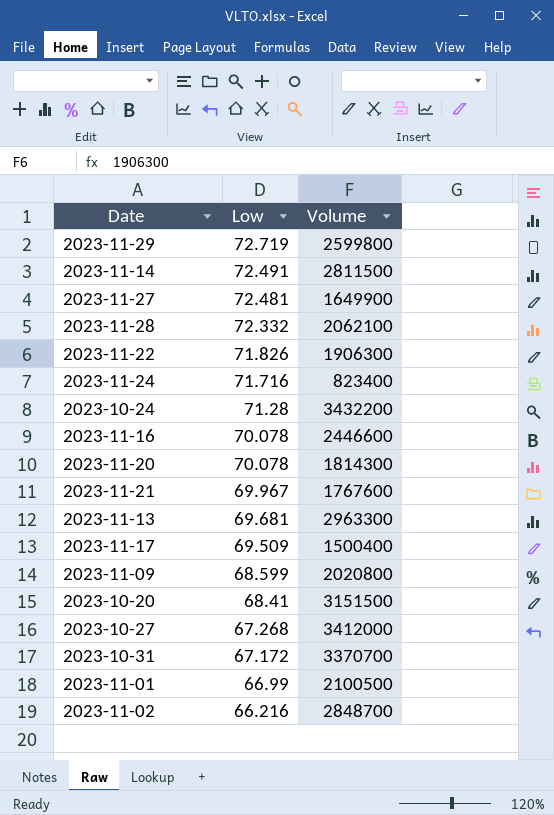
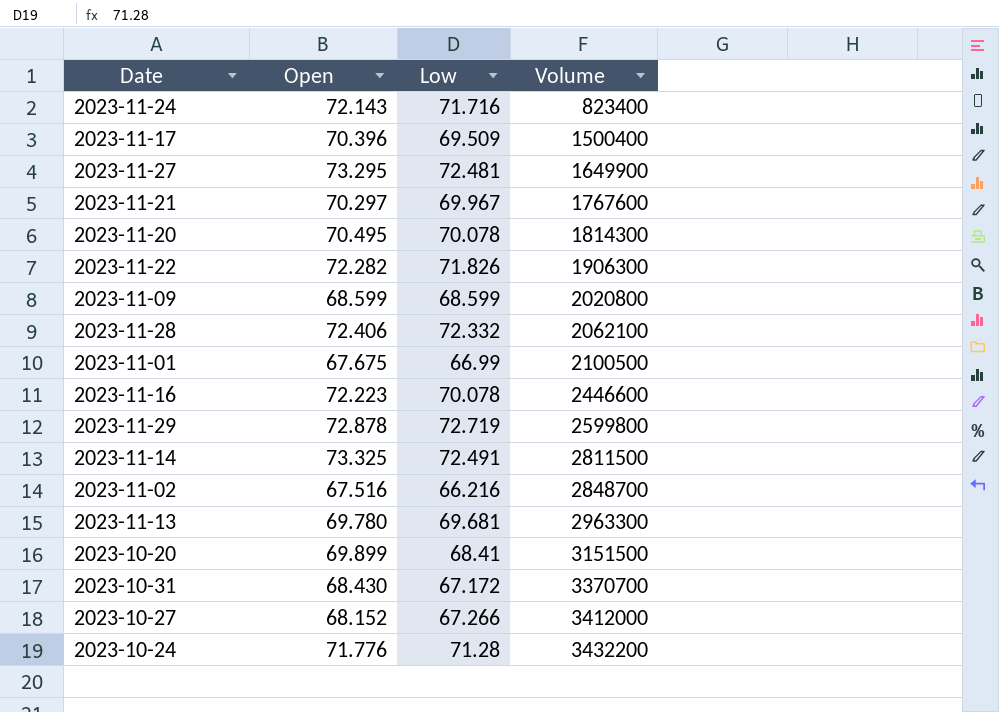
row order: Low descending -> Volume ascending
column Open | position: none -> 2
2023-10-27 | Low: 67.268 -> 67.266

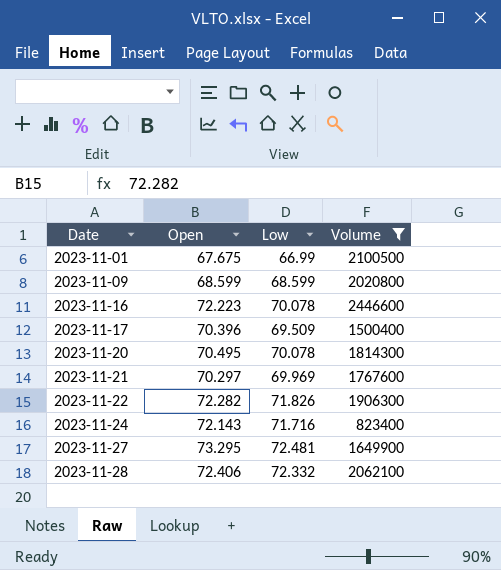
filter: none -> Volume <= 2446600
row order: Volume ascending -> Date ascending
2023-11-21 | Low: 69.967 -> 69.969

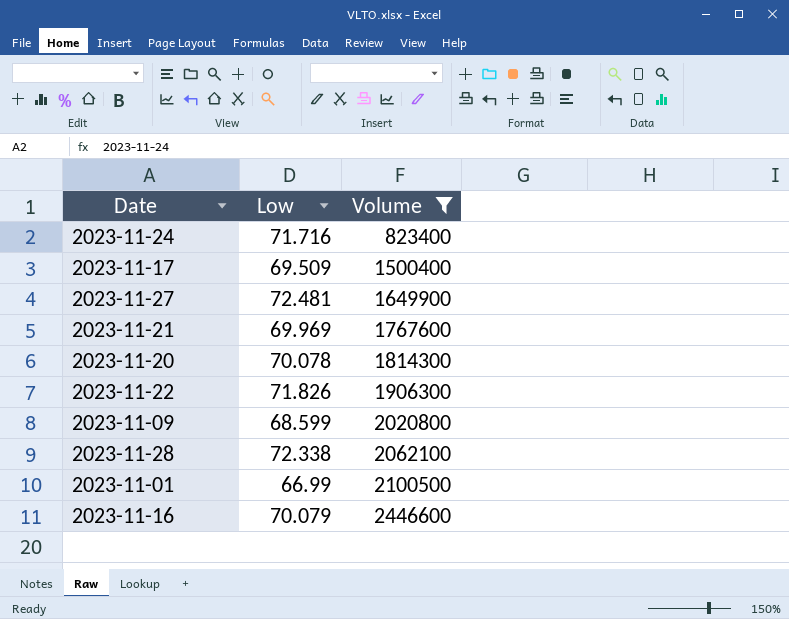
row order: Date ascending -> Volume ascending
column Open | position: 2 -> none
2023-11-28 | Low: 72.332 -> 72.338
2023-11-16 | Low: 70.078 -> 70.079

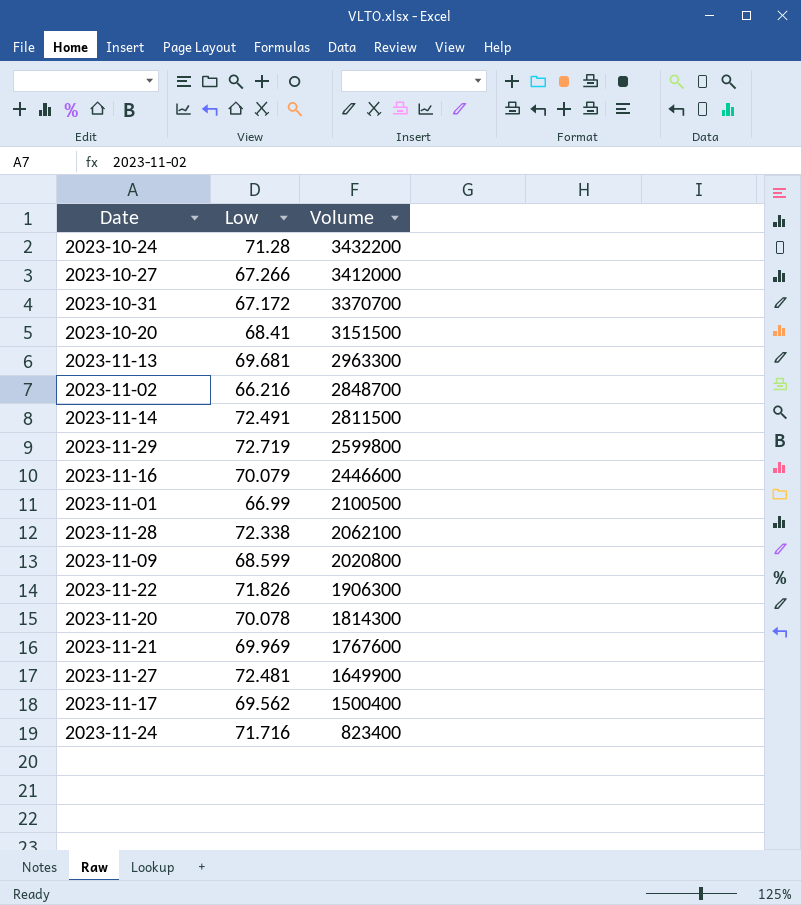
filter: Volume <= 2446600 -> none
row order: Volume ascending -> Volume descending
2023-11-17 | Low: 69.509 -> 69.562

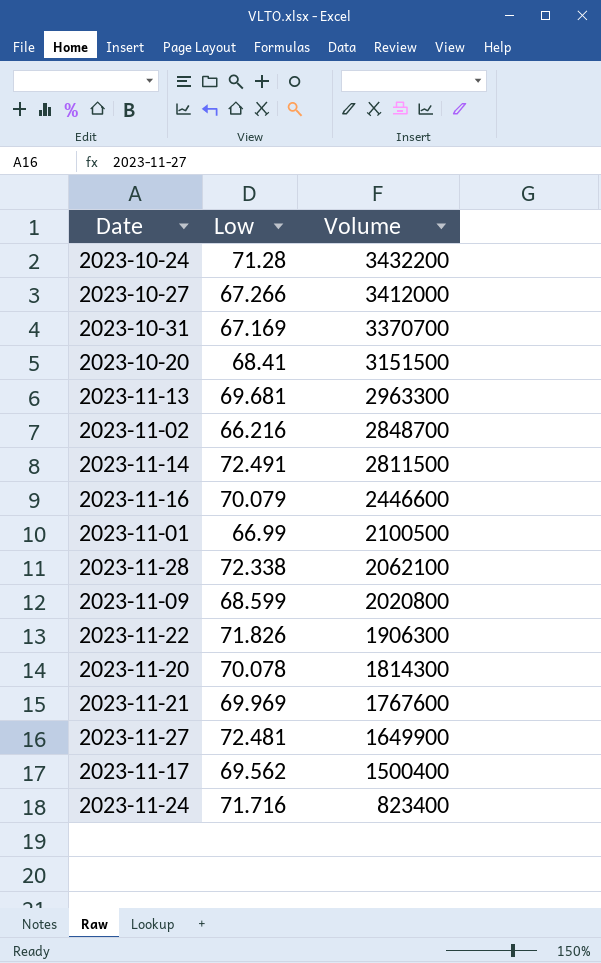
row 2023-11-29: 72.719 | 2599800 -> none
2023-10-31 | Low: 67.172 -> 67.169

